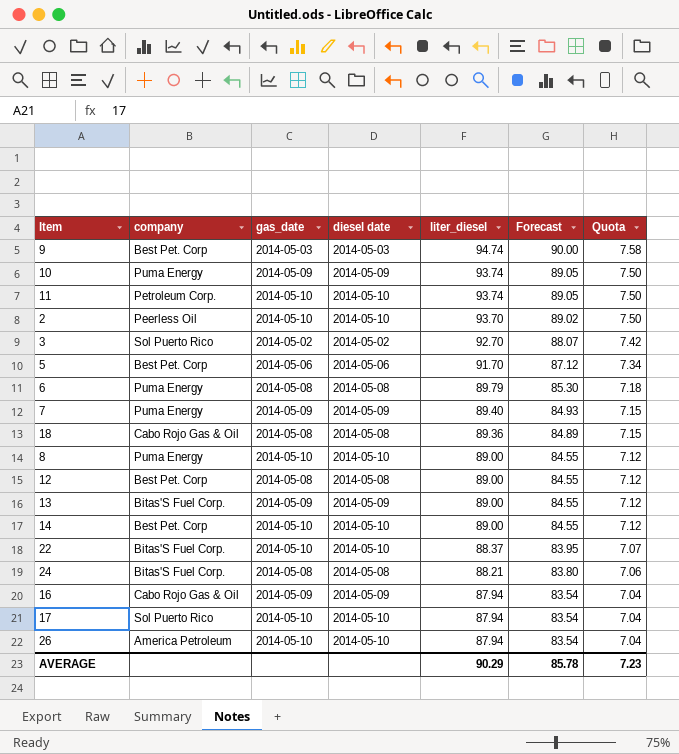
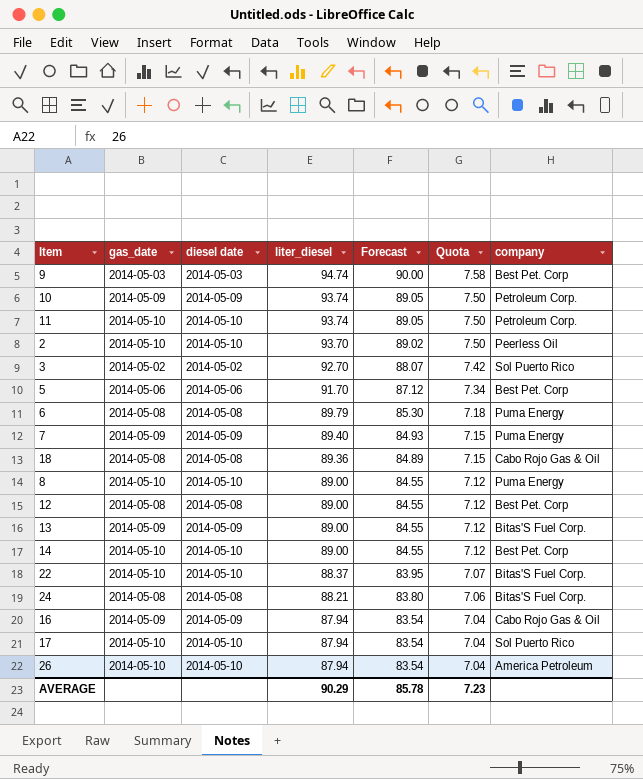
column company | position: 2 -> 7
10 | company: Puma Energy -> Petroleum Corp.

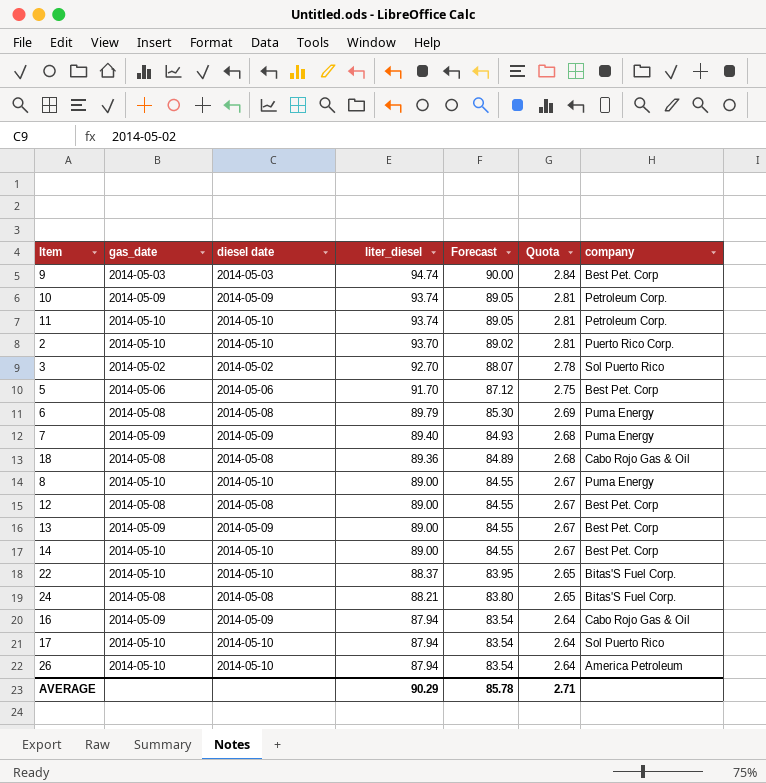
column Quota | formula: [liter_diesel] * 0.08 -> [liter_diesel] * 0.03
2 | company: Peerless Oil -> Puerto Rico Corp.
13 | company: Bitas'S Fuel Corp. -> Best Pet. Corp
AVERAGE | Quota: 7.23 -> 2.71

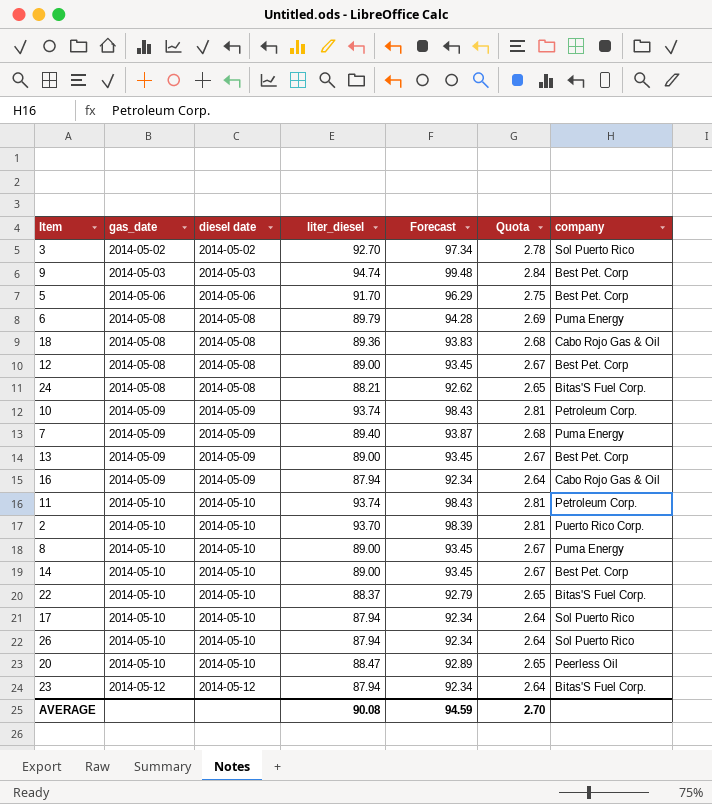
row order: liter_diesel descending -> gas_date ascending
column Forecast | formula: [liter_diesel] * 0.95 -> [liter_diesel] * 1.05
26 | company: America Petroleum -> Sol Puerto Rico
row 20: none -> 2014-05-10 | 2014-05-10 | 88.47 | 92.89 | 2.65 | Peerless Oil
row 23: none -> 2014-05-12 | 2014-05-12 | 87.94 | 92.34 | 2.64 | Bitas'S Fuel Corp.
AVERAGE | liter_diesel: 90.29 -> 90.08
AVERAGE | Forecast: 85.78 -> 94.59
AVERAGE | Quota: 2.71 -> 2.70

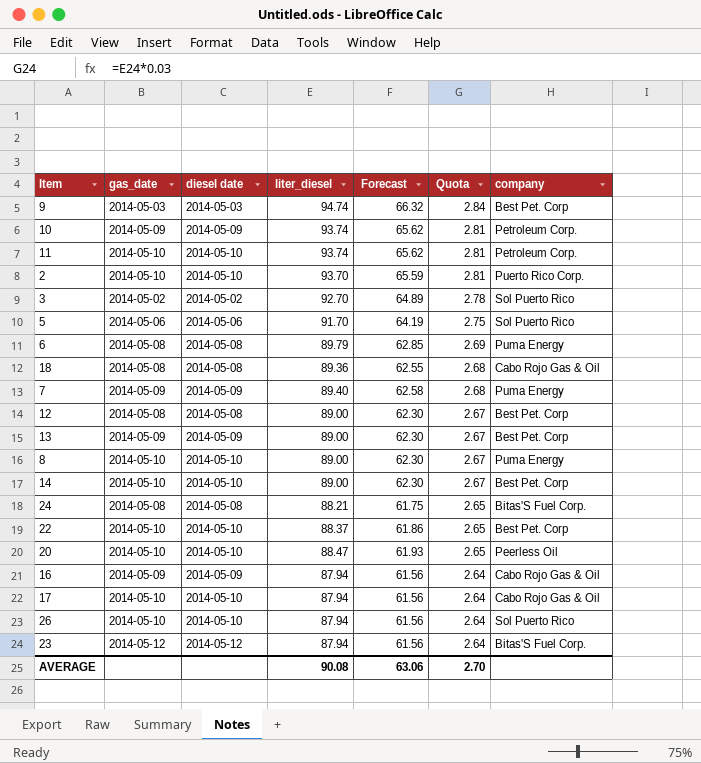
row order: gas_date ascending -> Quota descending
column Forecast | formula: [liter_diesel] * 1.05 -> [liter_diesel] * 0.7
5 | company: Best Pet. Corp -> Sol Puerto Rico
22 | company: Bitas'S Fuel Corp. -> Best Pet. Corp
17 | company: Sol Puerto Rico -> Cabo Rojo Gas & Oil
AVERAGE | Forecast: 94.59 -> 63.06

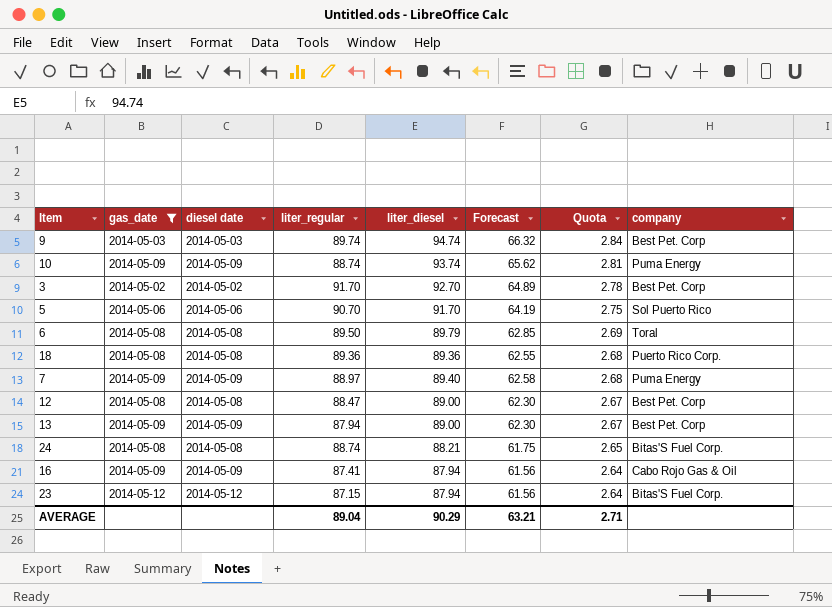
filter: none -> gas_date != 2014-05-10
column liter_regular | position: none -> 4
10 | company: Petroleum Corp. -> Puma Energy
3 | company: Sol Puerto Rico -> Best Pet. Corp
6 | company: Puma Energy -> Toral
18 | company: Cabo Rojo Gas & Oil -> Puerto Rico Corp.
AVERAGE | liter_diesel: 90.08 -> 90.29
AVERAGE | Forecast: 63.06 -> 63.21
AVERAGE | Quota: 2.70 -> 2.71

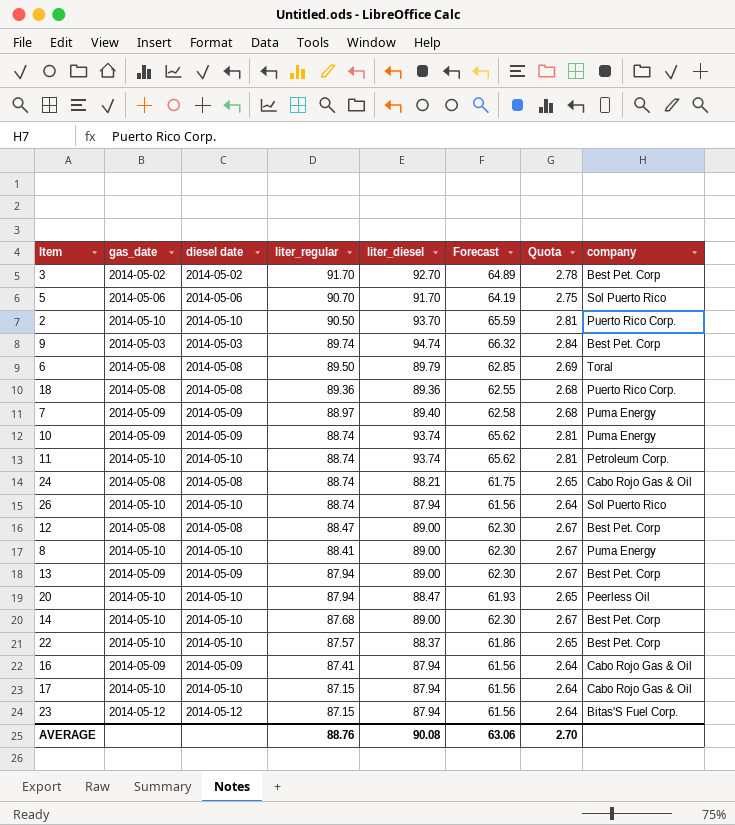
filter: gas_date != 2014-05-10 -> none
row order: Quota descending -> liter_regular descending
24 | company: Bitas'S Fuel Corp. -> Cabo Rojo Gas & Oil
AVERAGE | liter_regular: 89.04 -> 88.76
AVERAGE | liter_diesel: 90.29 -> 90.08
AVERAGE | Forecast: 63.21 -> 63.06
AVERAGE | Quota: 2.71 -> 2.70

